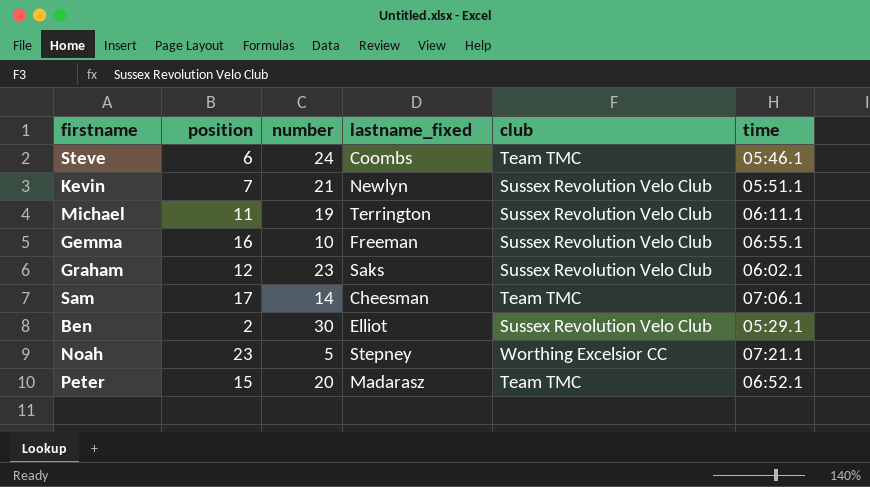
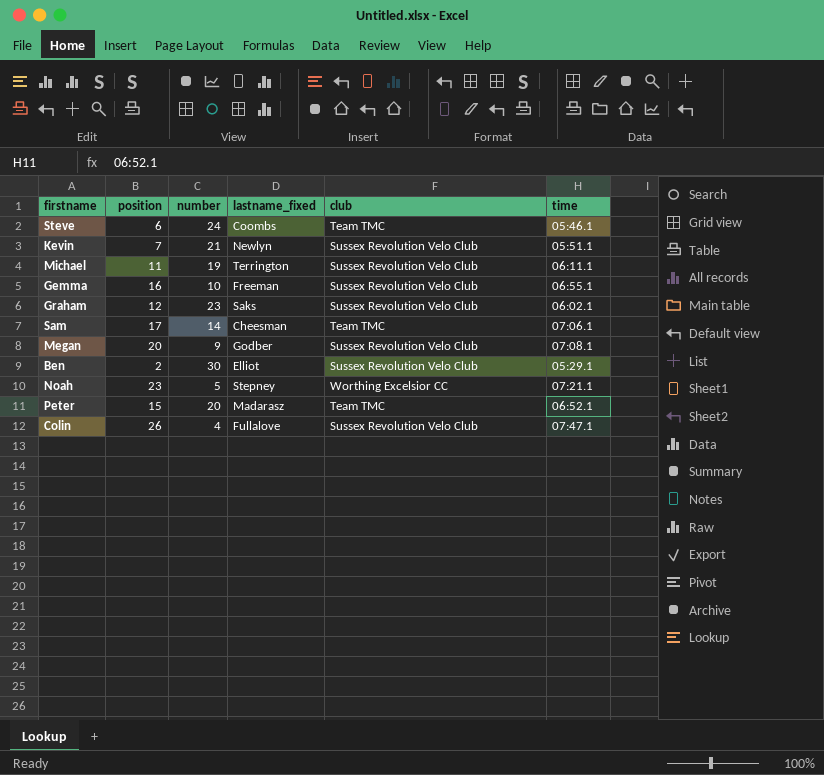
row Megan: none -> 20 | 9 | Godber | Sussex Revolution Velo Club | 07:08.1
row Colin: none -> 26 | 4 | Fullalove | Sussex Revolution Velo Club | 07:47.1

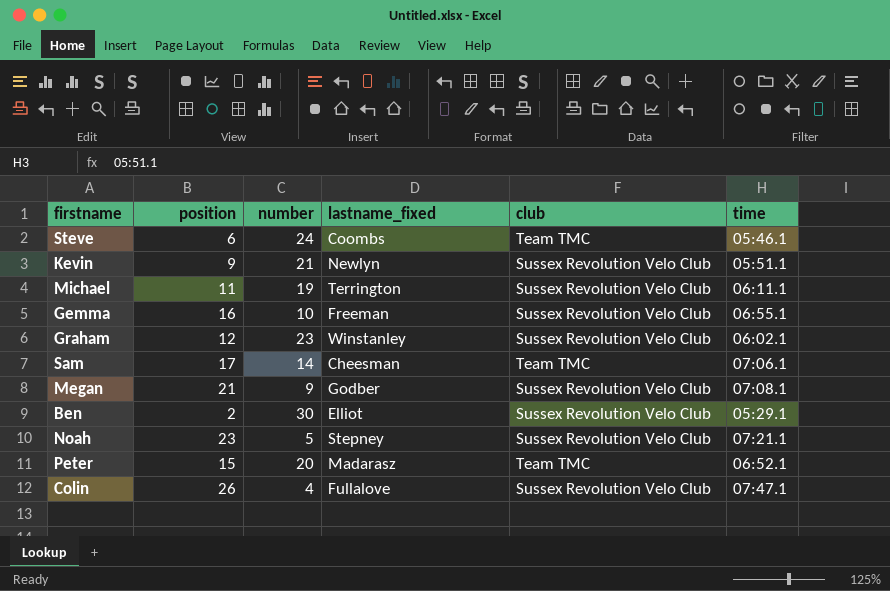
Kevin | position: 7 -> 9
Graham | lastname_fixed: Saks -> Winstanley
Megan | position: 20 -> 21
Noah | club: Worthing Excelsior CC -> Sussex Revolution Velo Club

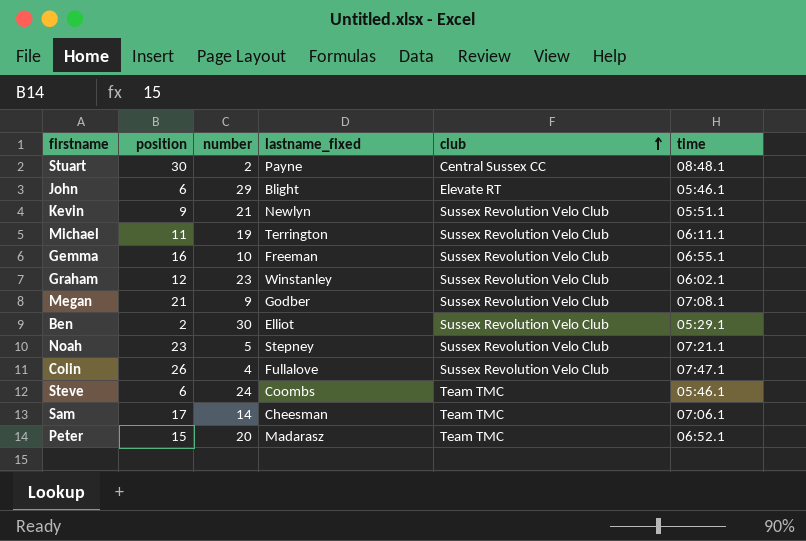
row order: none -> club ascending
row Stuart: none -> 30 | 2 | Payne | Central Sussex CC | 08:48.1
row John: none -> 6 | 29 | Blight | Elevate RT | 05:46.1

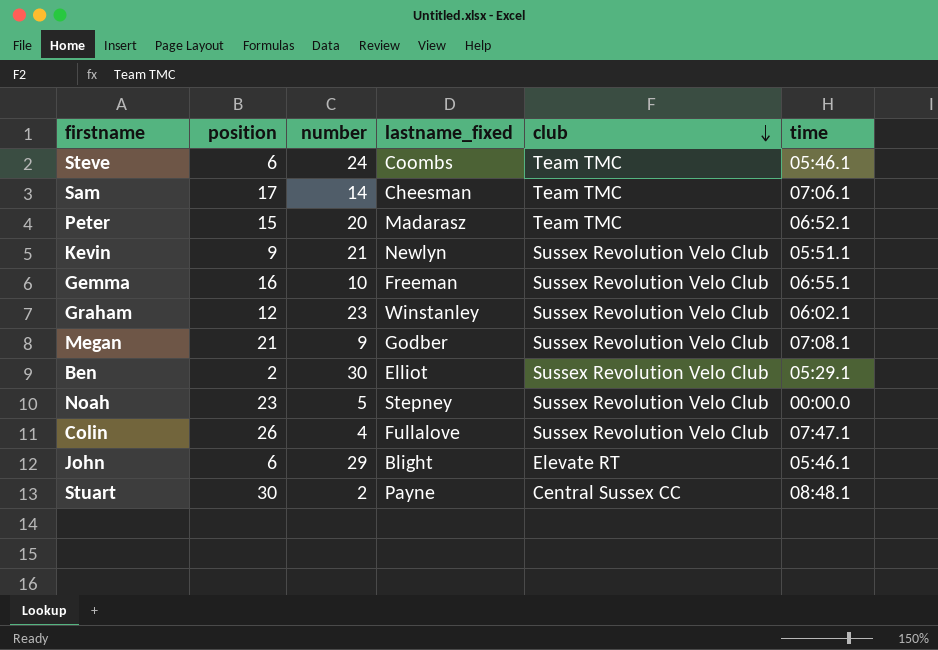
row order: club ascending -> club descending
row Michael: 11 | 19 | Terrington | Sussex Revolution Velo Club | 06:11.1 -> none
Noah | time: 07:21.1 -> 00:00.0

